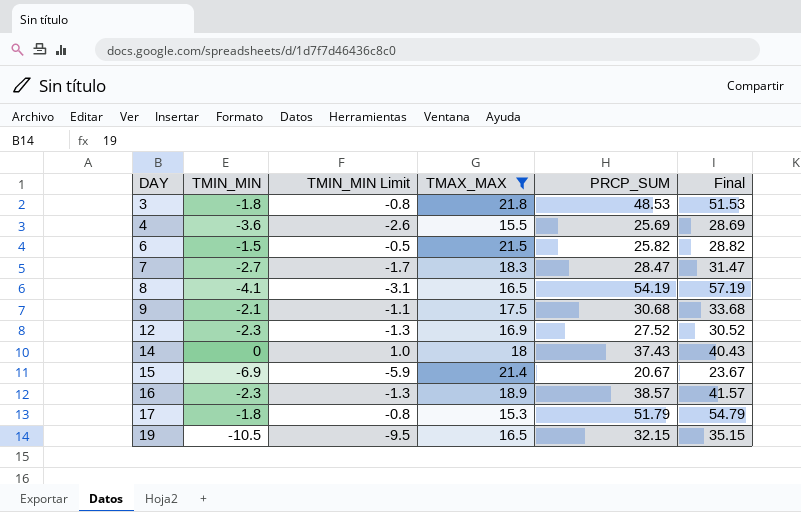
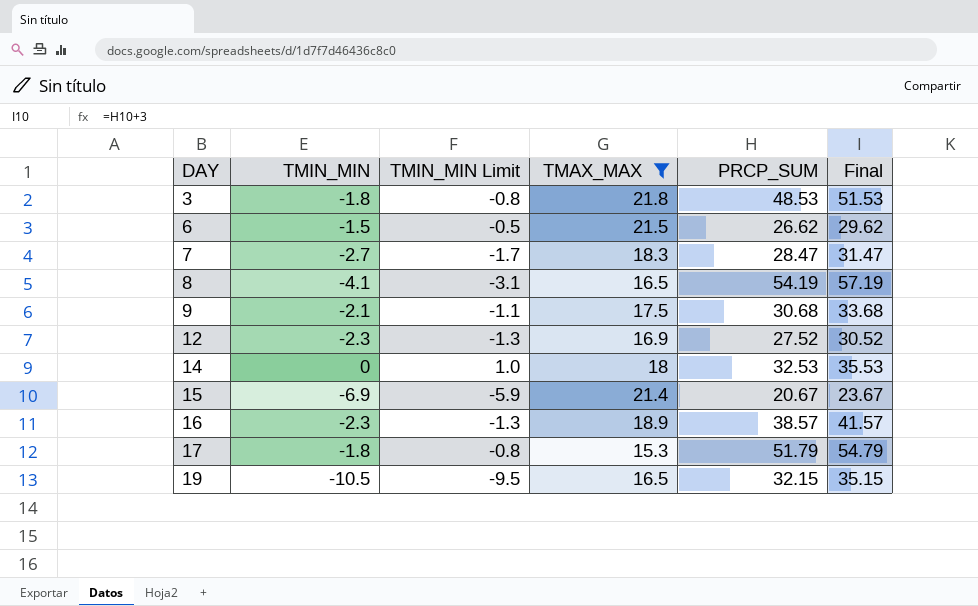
row 4: -3.6 | -2.6 | 15.5 | 25.69 | 28.69 -> none
6 | PRCP_SUM: 25.82 -> 26.62
6 | Final: 28.82 -> 29.62
14 | PRCP_SUM: 37.43 -> 32.53
14 | Final: 40.43 -> 35.53

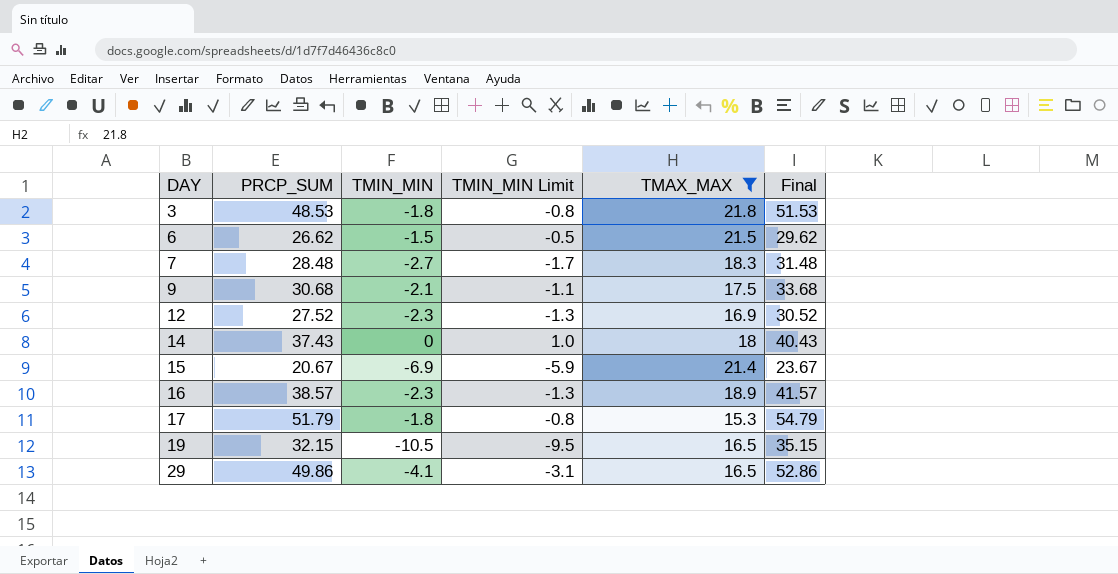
column PRCP_SUM | position: 5 -> 2
row 8: -4.1 | -3.1 | 16.5 | 54.19 | 57.19 -> none
7 | PRCP_SUM: 28.47 -> 28.48
7 | Final: 31.47 -> 31.48
14 | PRCP_SUM: 32.53 -> 37.43
14 | Final: 35.53 -> 40.43
row 29: none -> 49.86 | -4.1 | -3.1 | 16.5 | 52.86

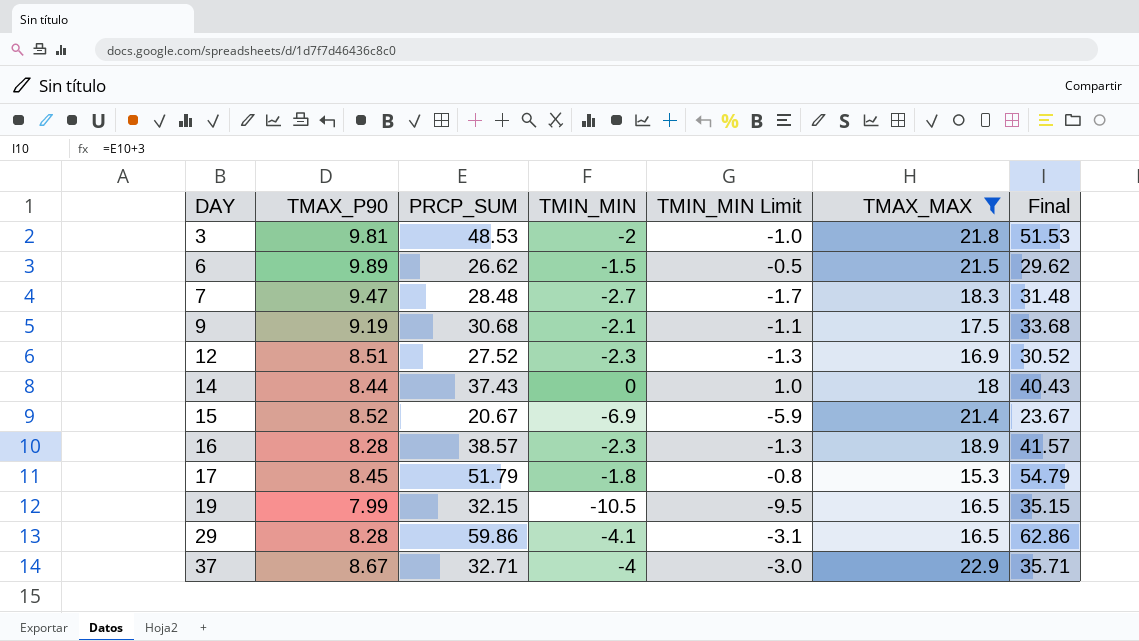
column TMAX_P90 | position: none -> 2
3 | TMIN_MIN: -1.8 -> -2
3 | TMIN_MIN Limit: -0.8 -> -1.0
29 | PRCP_SUM: 49.86 -> 59.86
29 | Final: 52.86 -> 62.86
row 37: none -> 8.67 | 32.71 | -4 | -3.0 | 22.9 | 35.71

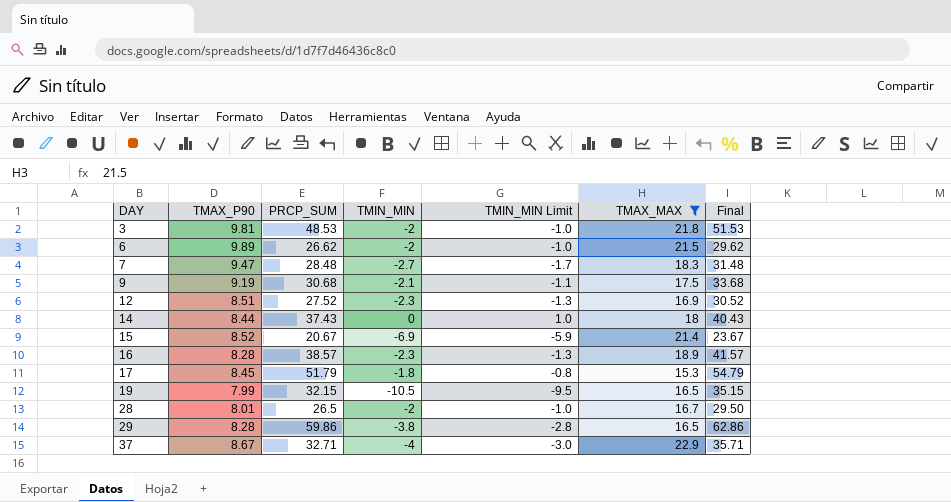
6 | TMIN_MIN: -1.5 -> -2
6 | TMIN_MIN Limit: -0.5 -> -1.0
row 28: none -> 8.01 | 26.5 | -2 | -1.0 | 16.7 | 29.50
29 | TMIN_MIN: -4.1 -> -3.8
29 | TMIN_MIN Limit: -3.1 -> -2.8

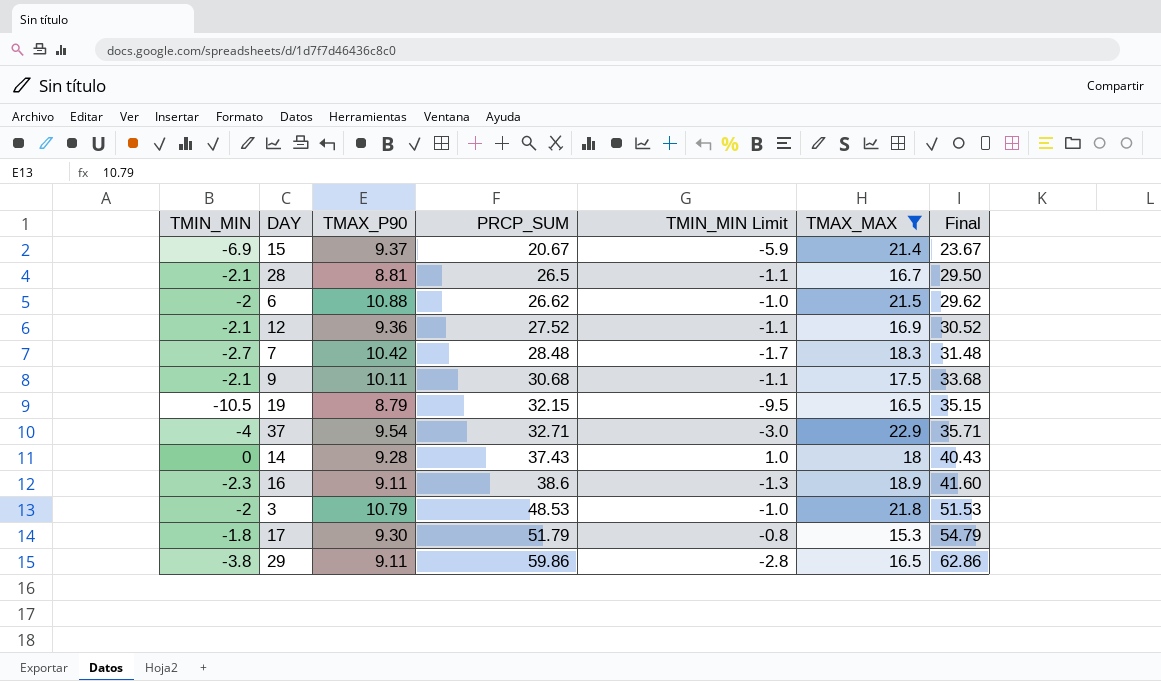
row order: DAY ascending -> PRCP_SUM ascending
column TMIN_MIN | position: 4 -> 1
15 | TMAX_P90: 8.52 -> 9.37
28 | TMIN_MIN: -2 -> -2.1
28 | TMAX_P90: 8.01 -> 8.81
28 | TMIN_MIN Limit: -1.0 -> -1.1
6 | TMAX_P90: 9.89 -> 10.88
12 | TMIN_MIN: -2.3 -> -2.1
12 | TMAX_P90: 8.51 -> 9.36
12 | TMIN_MIN Limit: -1.3 -> -1.1
7 | TMAX_P90: 9.47 -> 10.42
9 | TMAX_P90: 9.19 -> 10.11
19 | TMAX_P90: 7.99 -> 8.79
37 | TMAX_P90: 8.67 -> 9.54
14 | TMAX_P90: 8.44 -> 9.28
16 | TMAX_P90: 8.28 -> 9.11
16 | PRCP_SUM: 38.57 -> 38.6
16 | Final: 41.57 -> 41.60
3 | TMAX_P90: 9.81 -> 10.79
17 | TMAX_P90: 8.45 -> 9.30
29 | TMAX_P90: 8.28 -> 9.11

